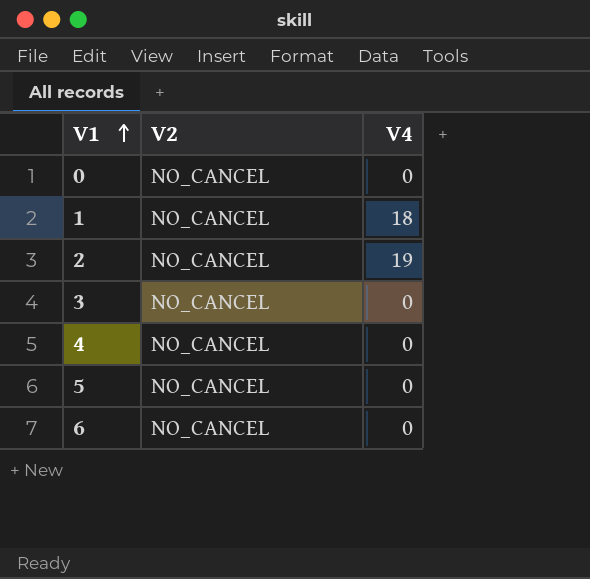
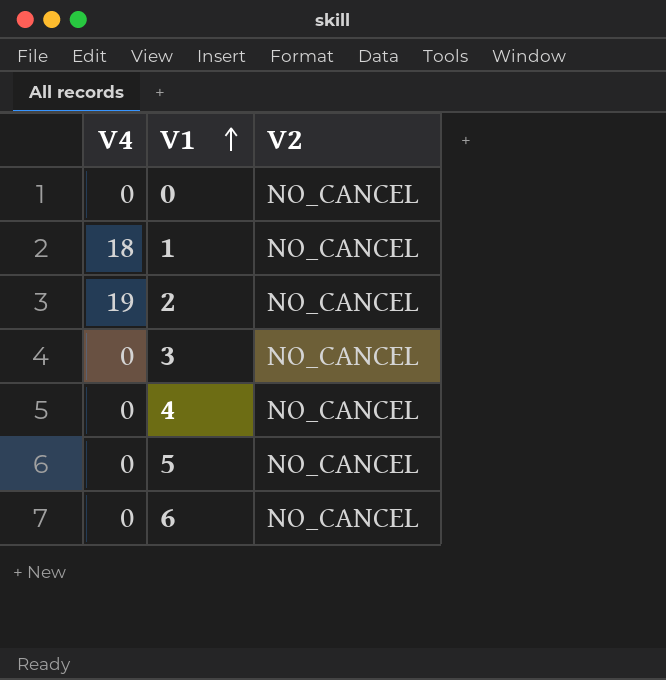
column V4 | position: 3 -> 1

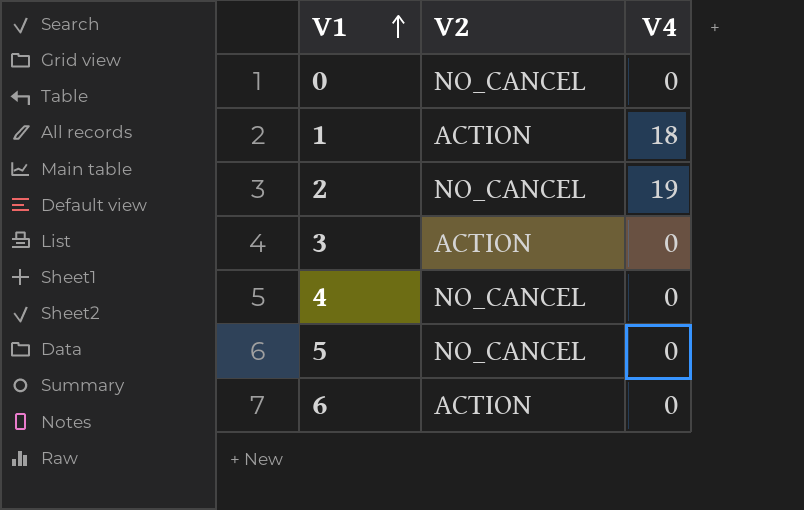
column V4 | position: 1 -> 3
1 | V2: NO_CANCEL -> ACTION
3 | V2: NO_CANCEL -> ACTION
6 | V2: NO_CANCEL -> ACTION

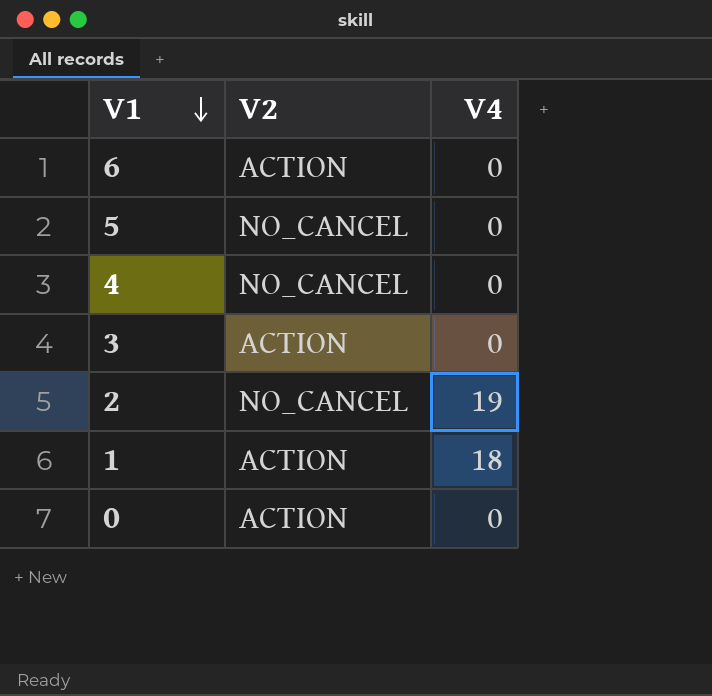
row order: V1 ascending -> V1 descending
0 | V2: NO_CANCEL -> ACTION

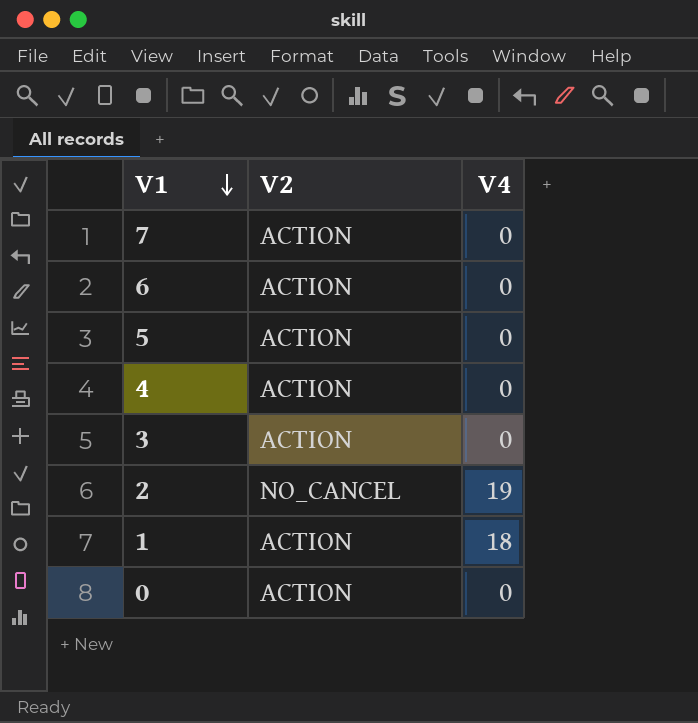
row 7: none -> ACTION | 0
5 | V2: NO_CANCEL -> ACTION
4 | V2: NO_CANCEL -> ACTION

